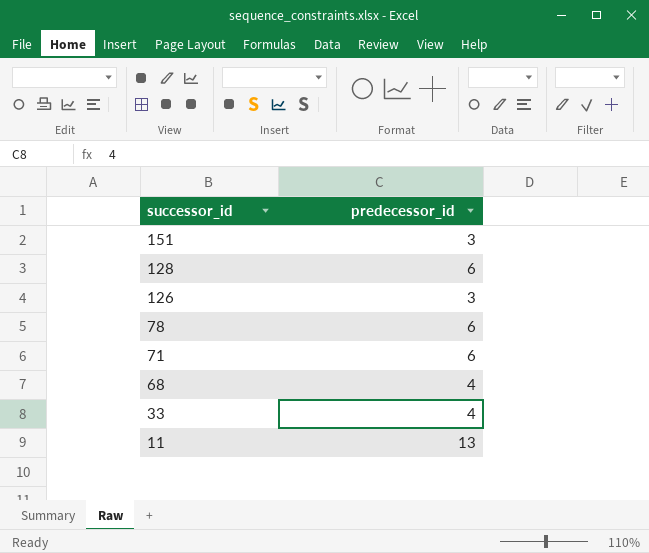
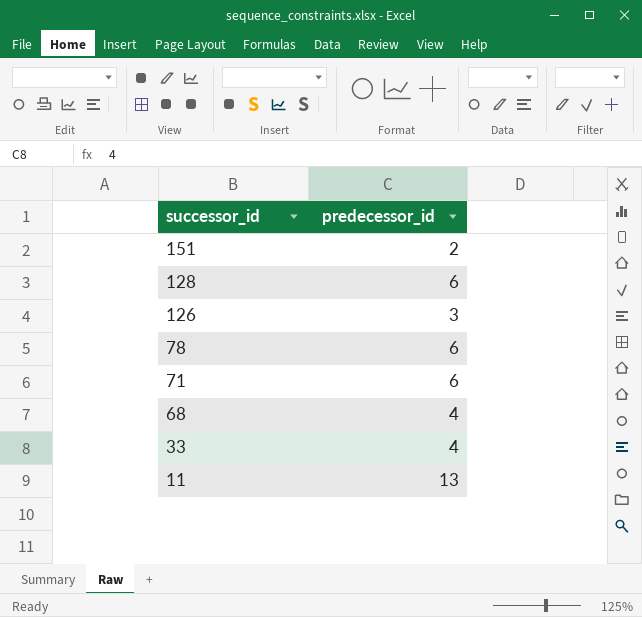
151 | predecessor_id: 3 -> 2

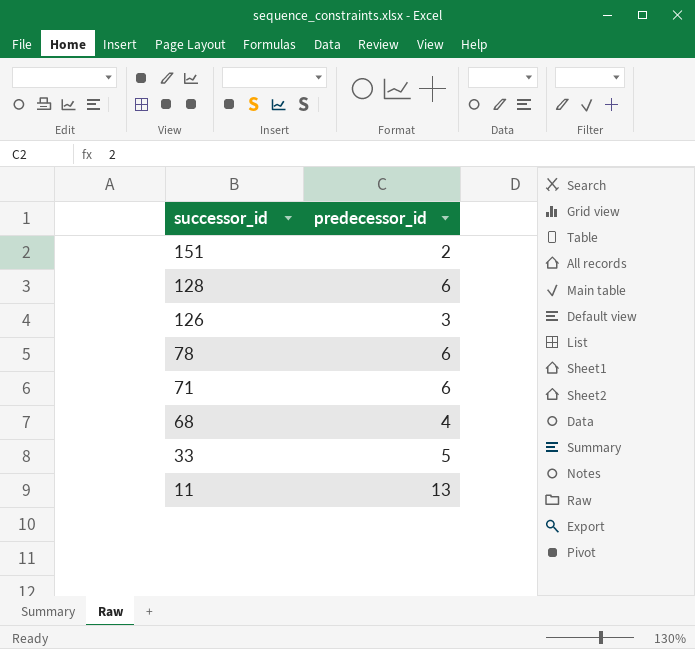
33 | predecessor_id: 4 -> 5

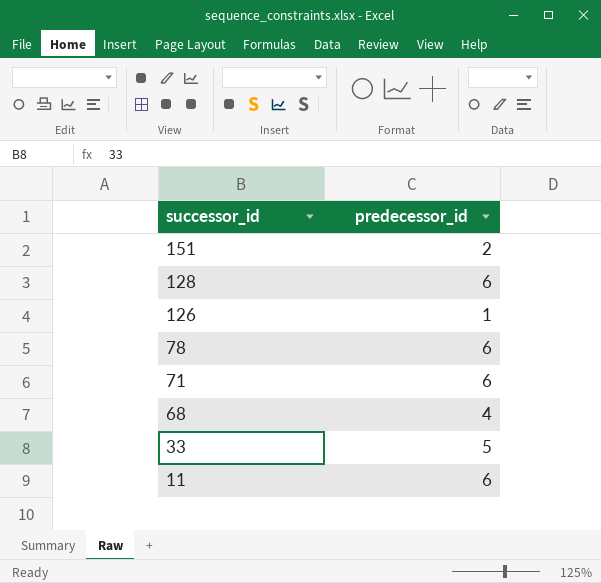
126 | predecessor_id: 3 -> 1
11 | predecessor_id: 13 -> 6

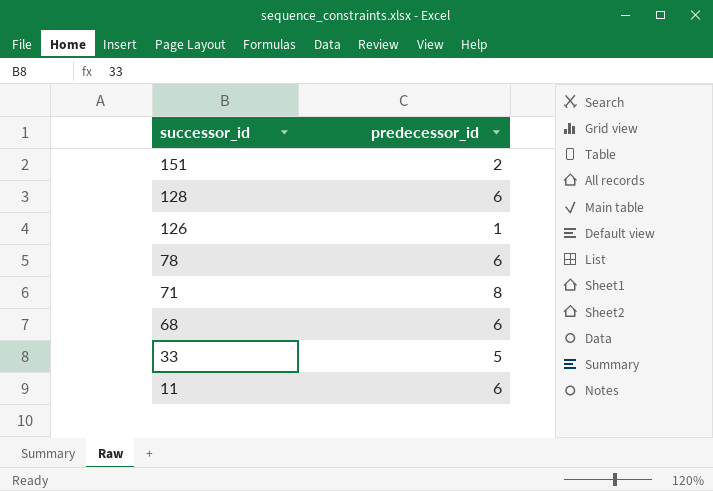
71 | predecessor_id: 6 -> 8
68 | predecessor_id: 4 -> 6

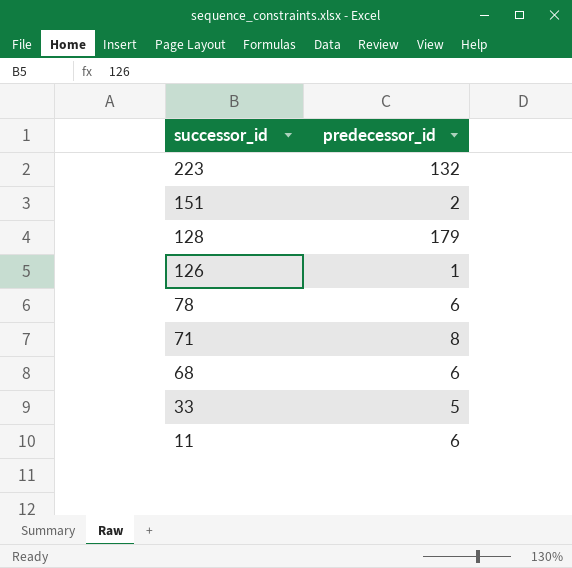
row 223: none -> 132
128 | predecessor_id: 6 -> 179

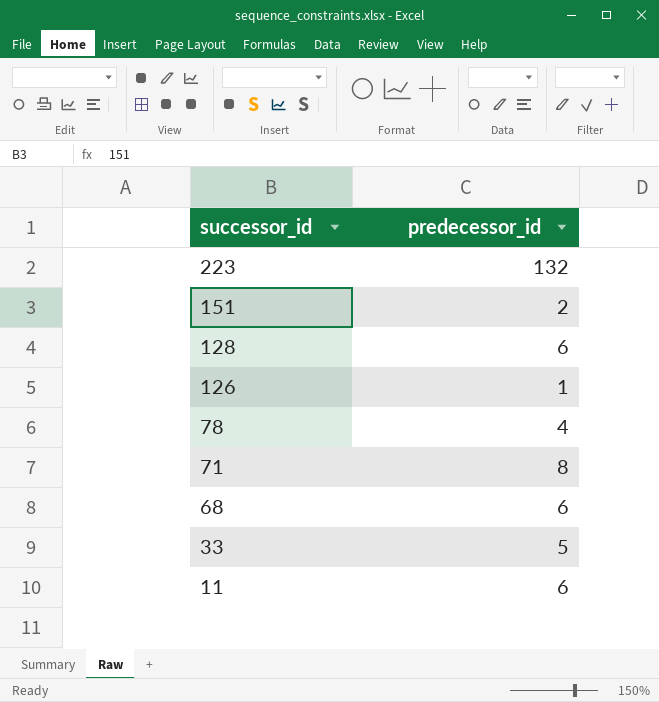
128 | predecessor_id: 179 -> 6
78 | predecessor_id: 6 -> 4

